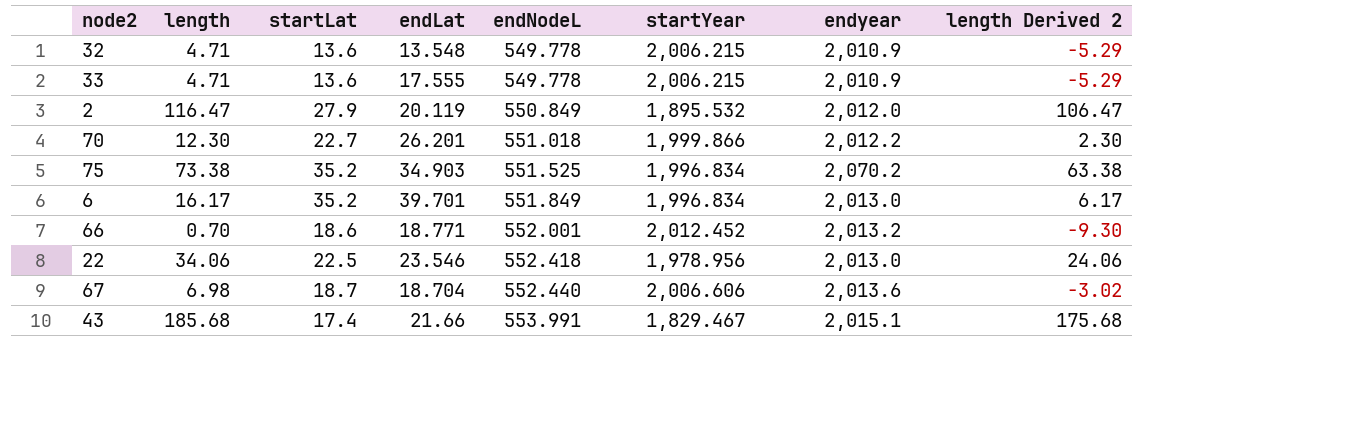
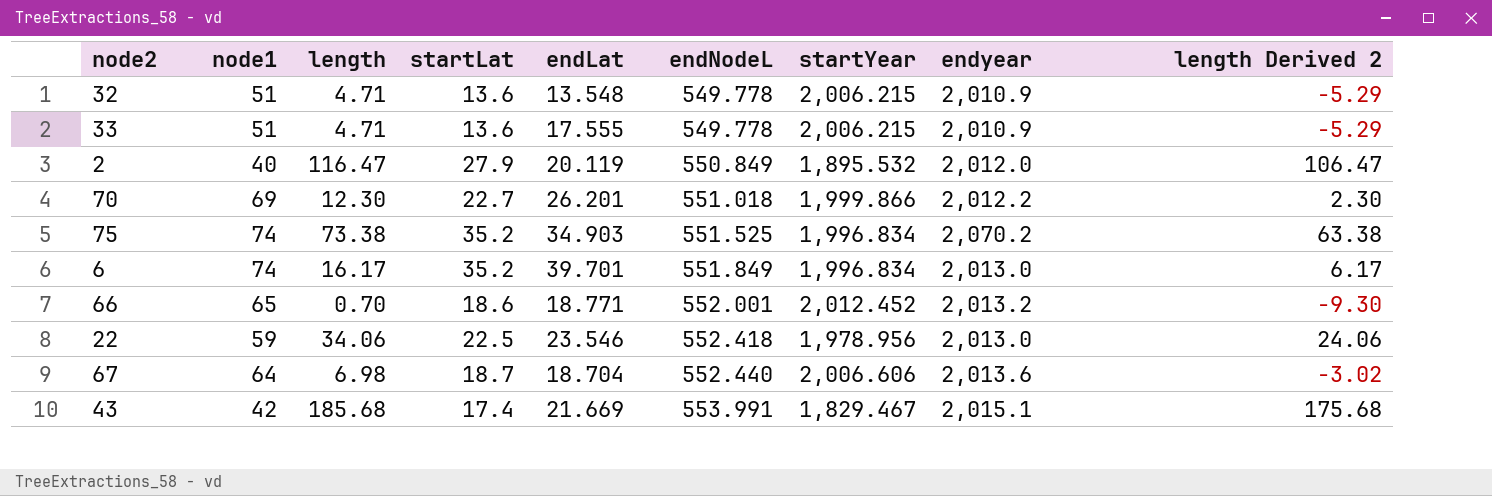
column node1 | position: none -> 2
43 | endLat: 21.66 -> 21.669

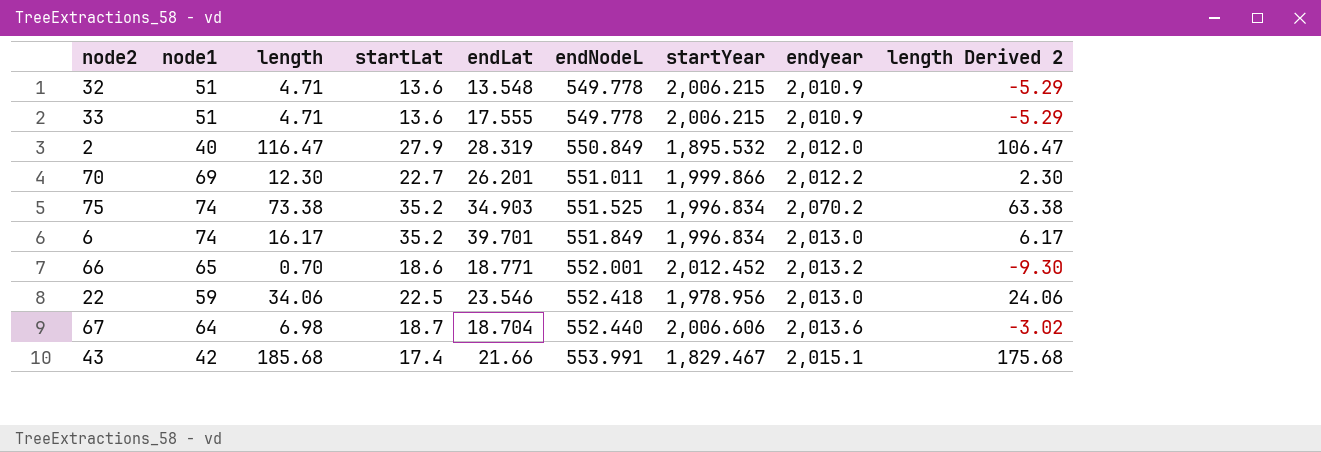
2 | endLat: 20.119 -> 28.319
70 | endNodeL: 551.018 -> 551.011
43 | endLat: 21.669 -> 21.66

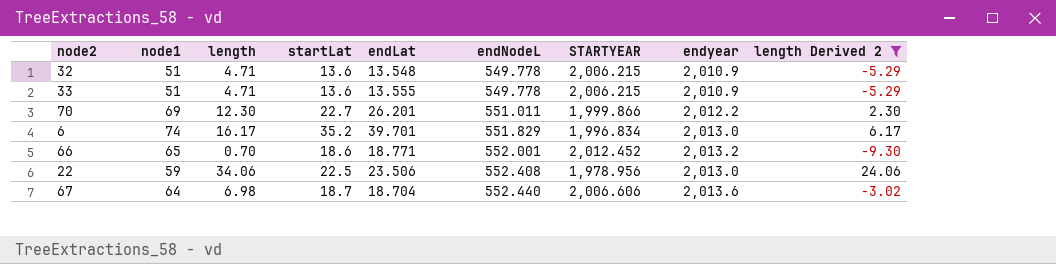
filter: none -> length Derived 2 <= 24.06
column name: startYear -> STARTYEAR
33 | endLat: 17.555 -> 13.555
6 | endNodeL: 551.849 -> 551.829
22 | endLat: 23.546 -> 23.506
22 | endNodeL: 552.418 -> 552.408

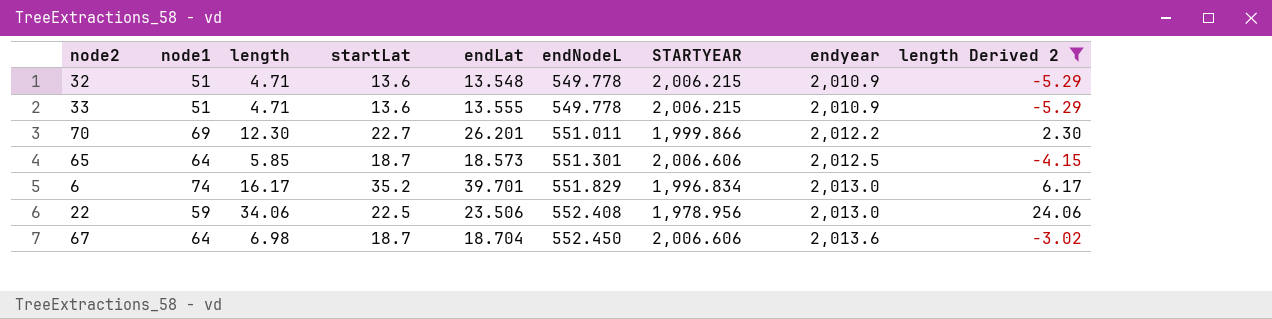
row 66: 65 | 0.70 | 18.6 | 18.771 | 552.001 | 2,012.452 | 2,013.2 | -9.30 -> none
row 65: none -> 64 | 5.85 | 18.7 | 18.573 | 551.301 | 2,006.606 | 2,012.5 | -4.15
67 | endNodeL: 552.440 -> 552.450

